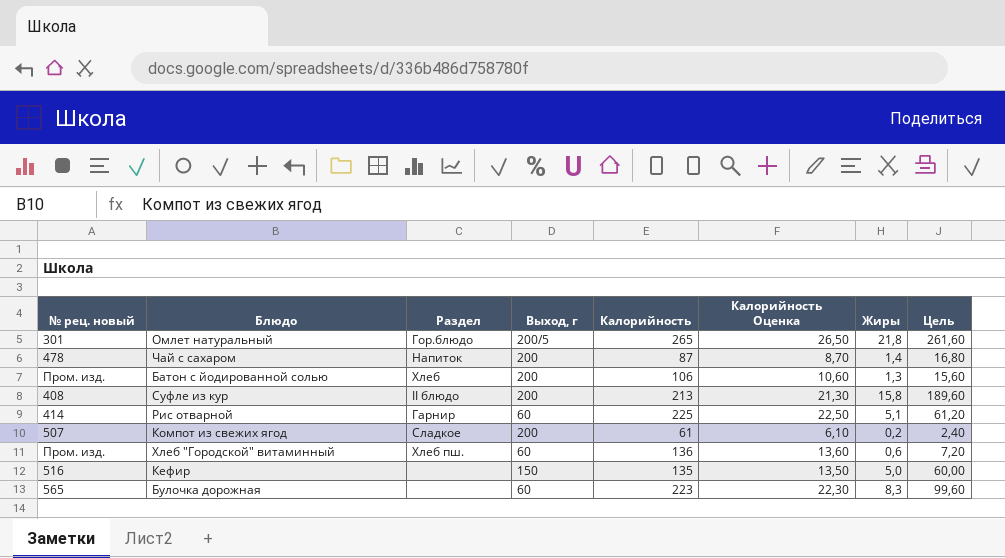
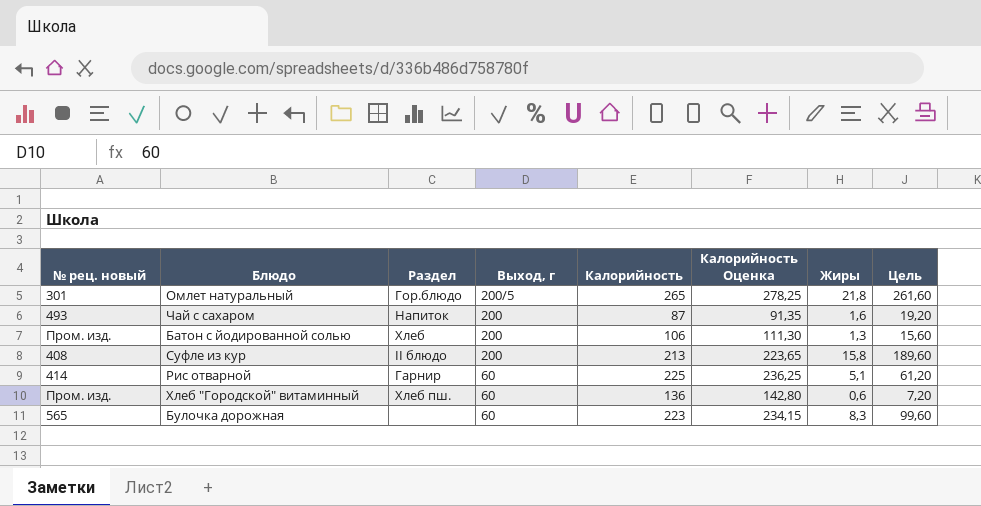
column Калорийность Оценка | formula: [Калорийность] * 0,1 -> [Калорийность] * 1,05
row Компот из свежих ягод: 507 | Сладкое | 200 | 61 | 6,10 | 0,2 | 2,40 -> none
row Кефир: 516 | none | 150 | 135 | 13,50 | 5,0 | 60,00 -> none
Чай с сахаром | № рец. новый: 478 -> 493
Чай с сахаром | Жиры: 1,4 -> 1,6
Чай с сахаром | Цель: 16,80 -> 19,20

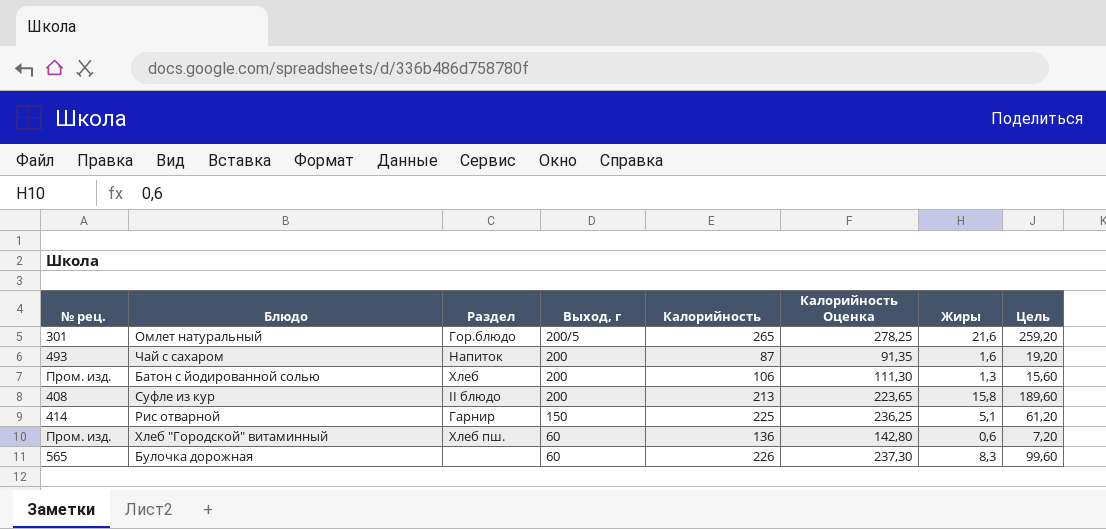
column name: № рец. новый -> № рец.
Омлет натуральный | Жиры: 21,8 -> 21,6
Омлет натуральный | Цель: 261,60 -> 259,20
Рис отварной | Выход, г: 60 -> 150
Булочка дорожная | Калорийность: 223 -> 226
Булочка дорожная | Калорийность Оценка: 234,15 -> 237,30

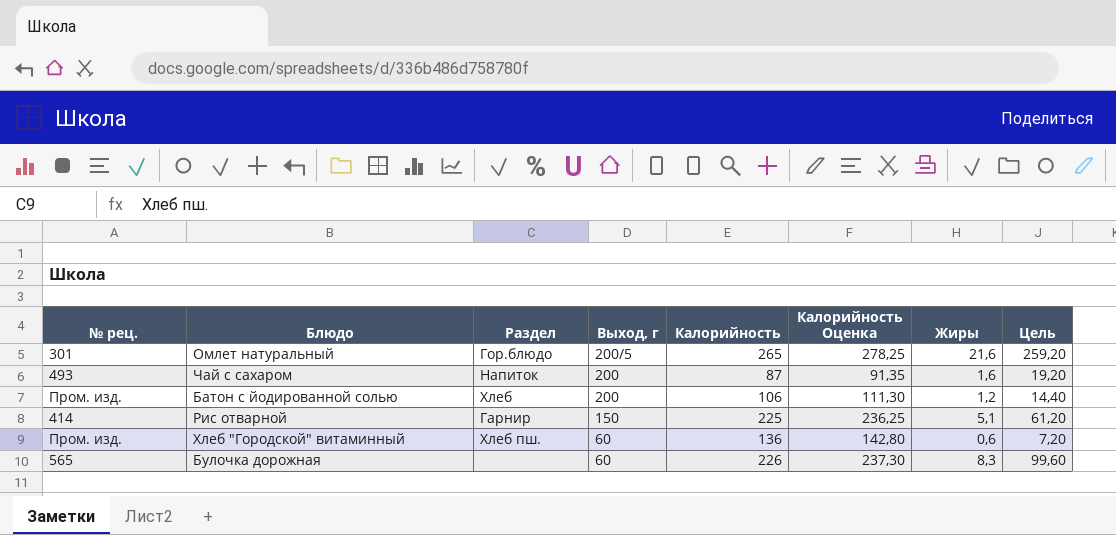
row Суфле из кур: 408 | II блюдо | 200 | 213 | 223,65 | 15,8 | 189,60 -> none
Батон с йодированной солью | Жиры: 1,3 -> 1,2
Батон с йодированной солью | Цель: 15,60 -> 14,40

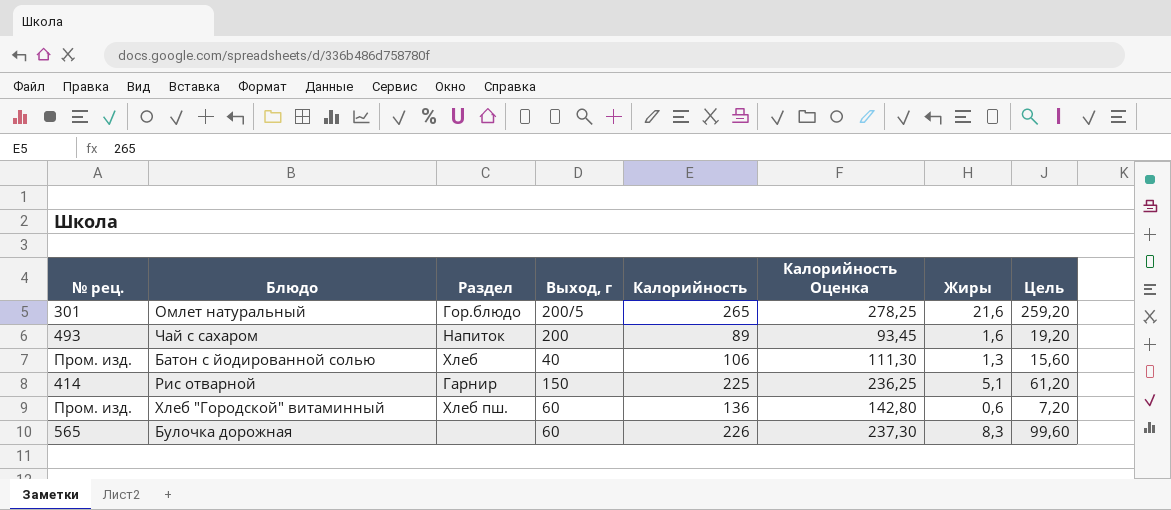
Чай с сахаром | Калорийность: 87 -> 89
Чай с сахаром | Калорийность Оценка: 91,35 -> 93,45
Батон с йодированной солью | Выход, г: 200 -> 40
Батон с йодированной солью | Жиры: 1,2 -> 1,3
Батон с йодированной солью | Цель: 14,40 -> 15,60

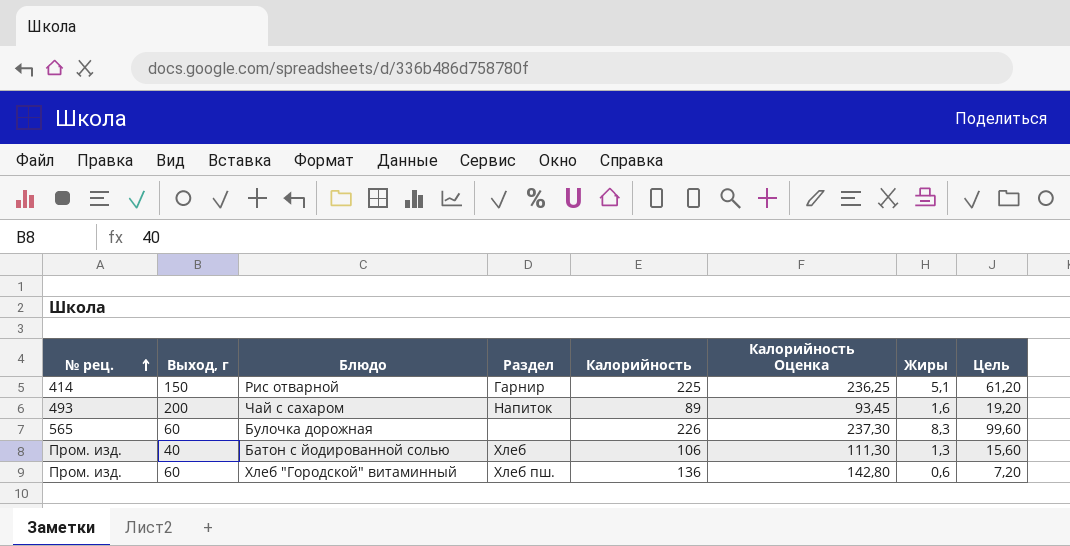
row order: none -> № рец. ascending
column Выход, г | position: 4 -> 2
row Омлет натуральный: 301 | Гор.блюдо | 200/5 | 265 | 278,25 | 21,6 | 259,20 -> none

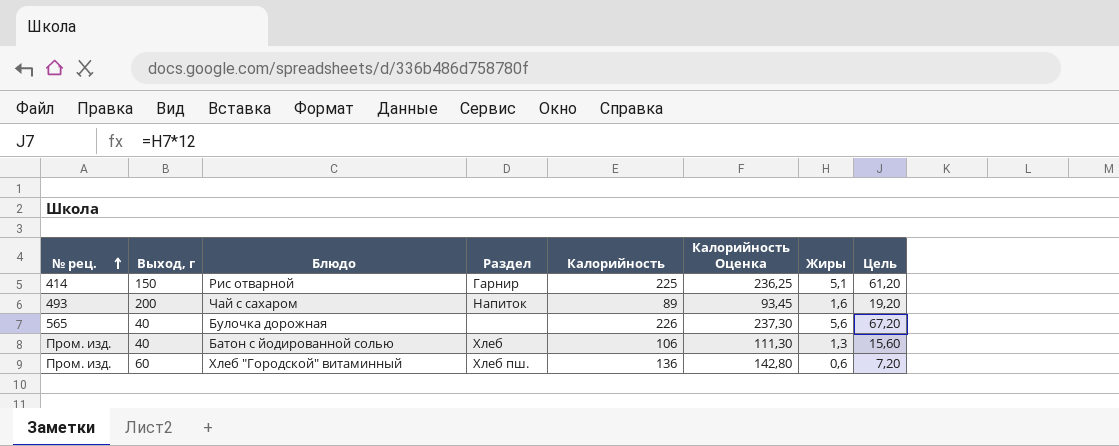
Булочка дорожная | Выход, г: 60 -> 40
Булочка дорожная | Жиры: 8,3 -> 5,6
Булочка дорожная | Цель: 99,60 -> 67,20

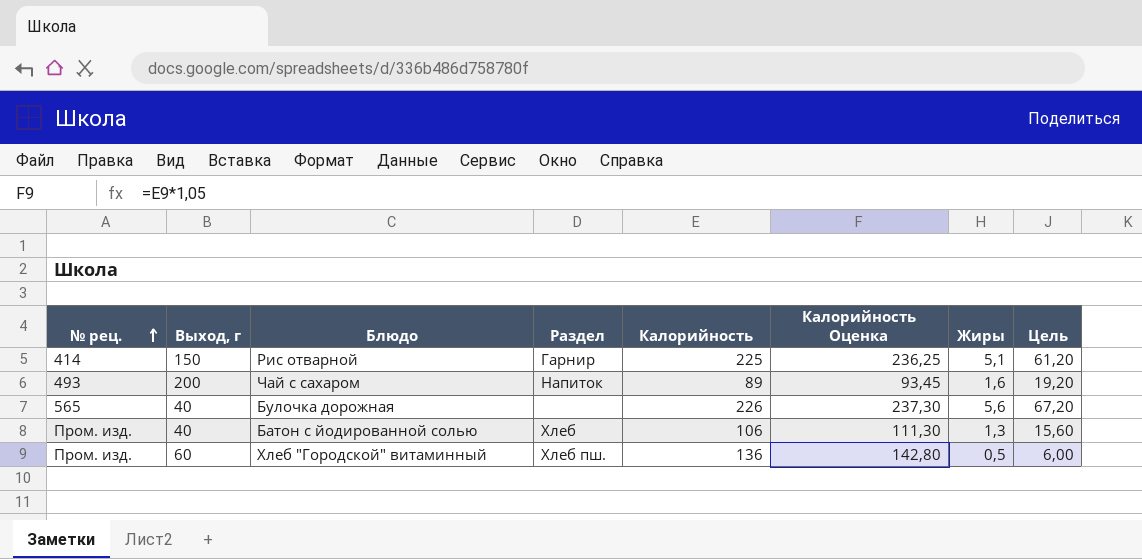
Хлеб "Городской" витаминный | Жиры: 0,6 -> 0,5
Хлеб "Городской" витаминный | Цель: 7,20 -> 6,00

